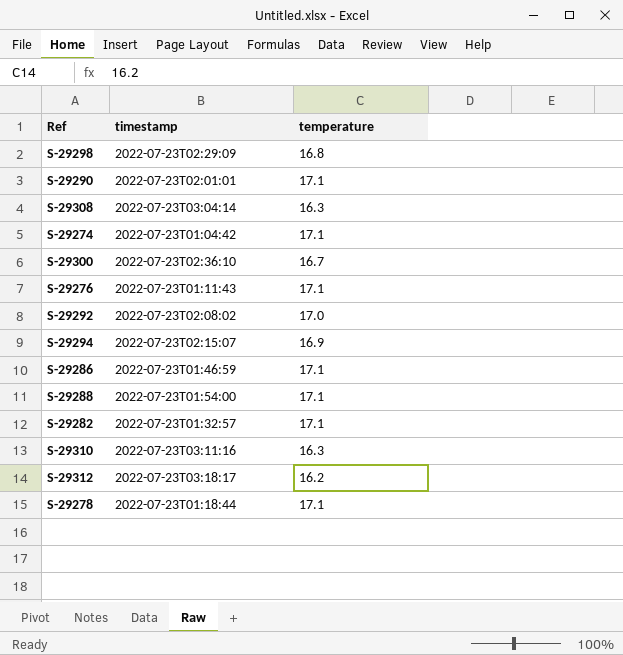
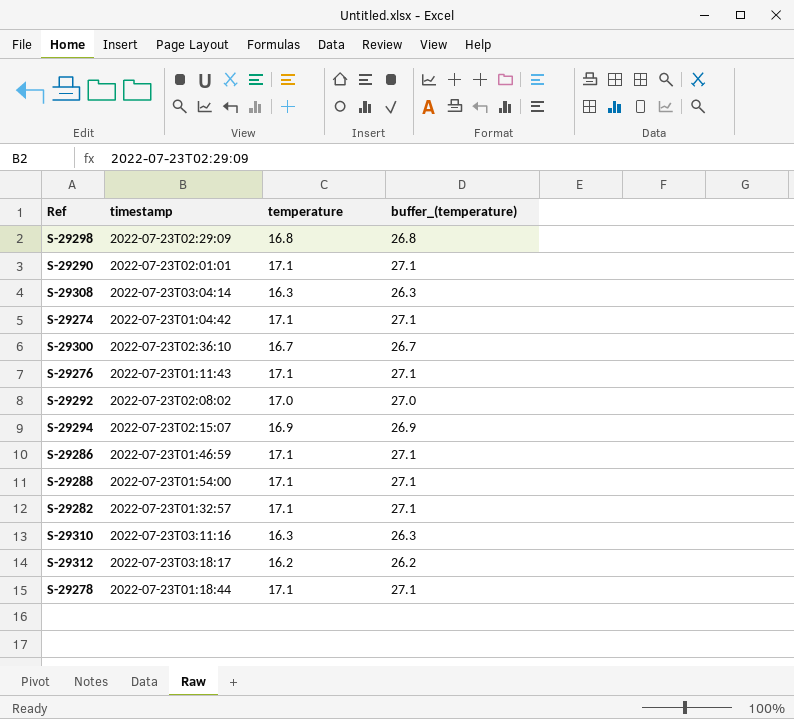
column buffer_(temperature) | formula: none -> [temperature] + 10

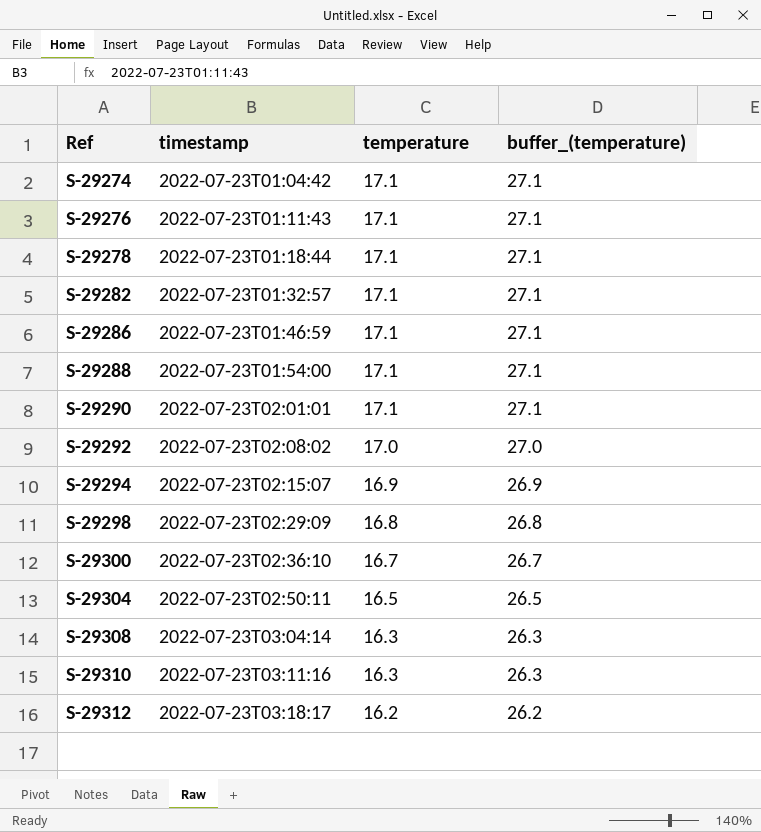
row order: none -> Ref ascending
row S-29304: none -> 2022-07-23T02:50:11 | 16.5 | 26.5

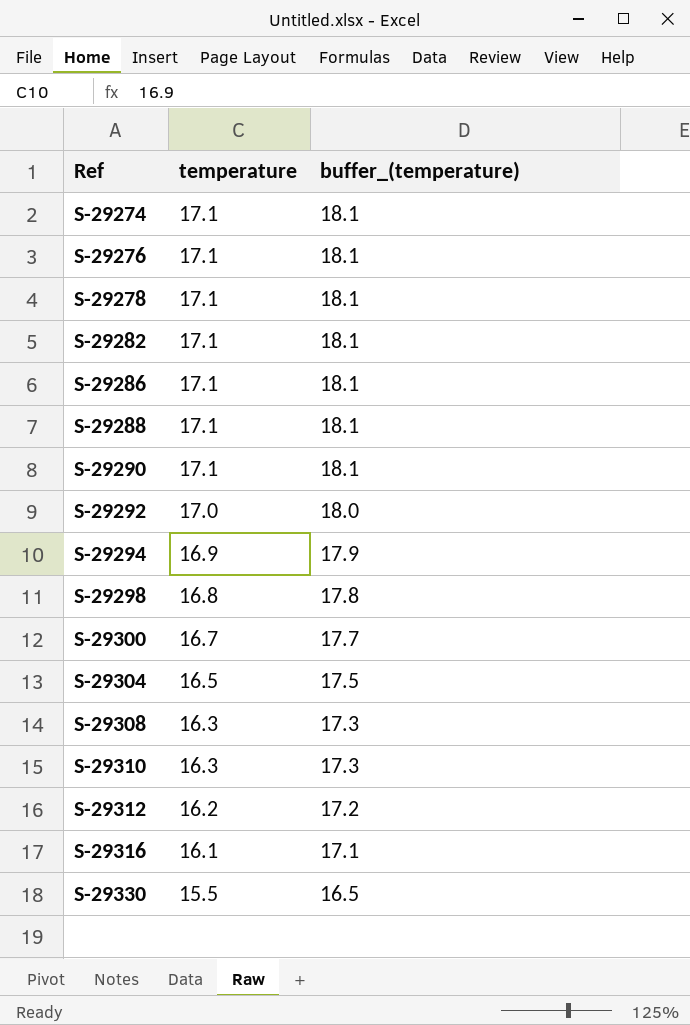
column timestamp | position: 2 -> none
column buffer_(temperature) | formula: [temperature] + 10 -> [temperature] + 1
row S-29316: none -> 16.1 | 17.1
row S-29330: none -> 15.5 | 16.5

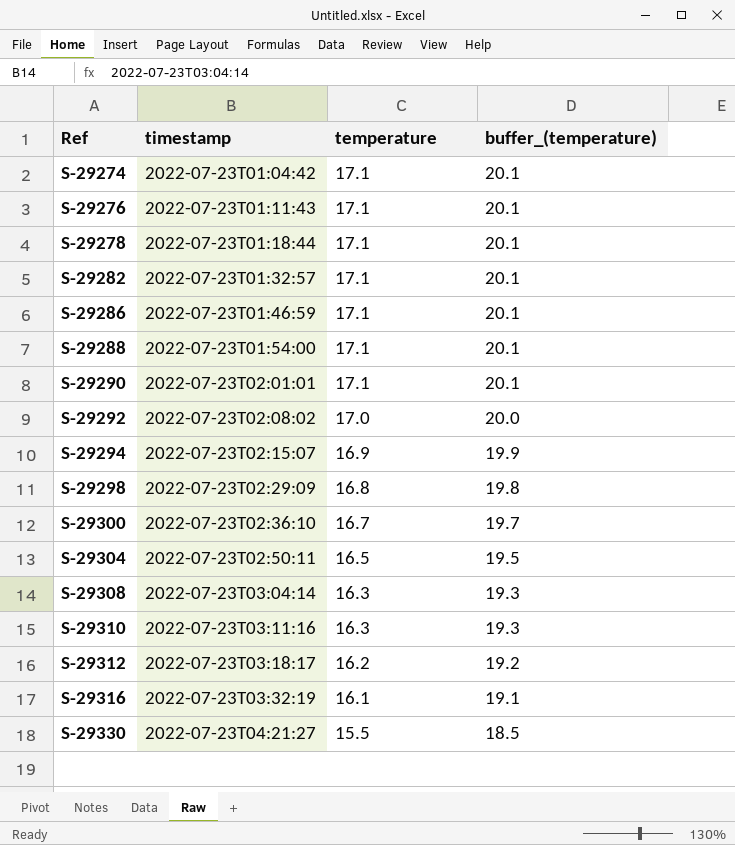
column timestamp | position: none -> 2
column buffer_(temperature) | formula: [temperature] + 1 -> [temperature] + 3

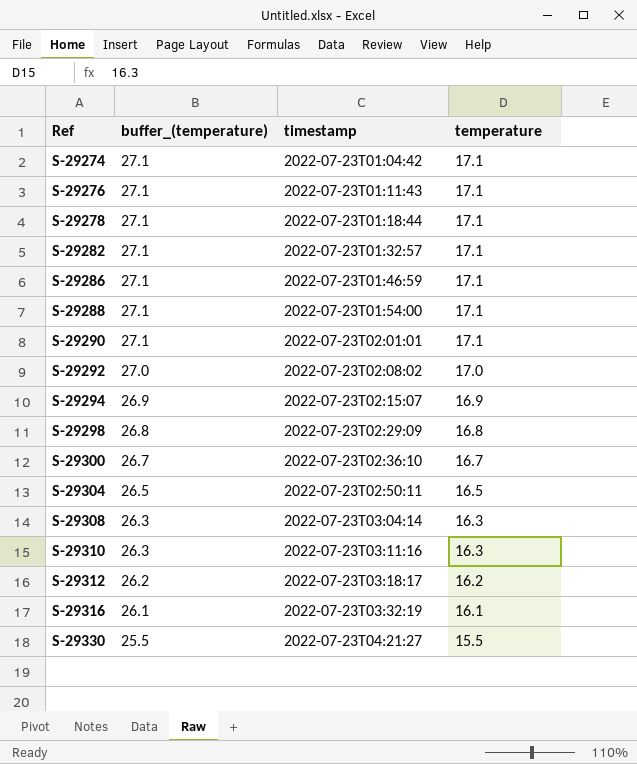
column buffer_(temperature) | formula: [temperature] + 3 -> [temperature] + 10
column buffer_(temperature) | position: 4 -> 2

